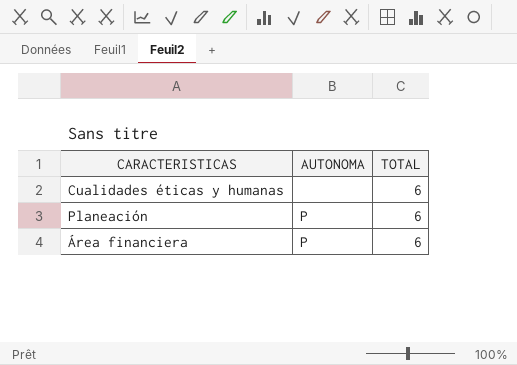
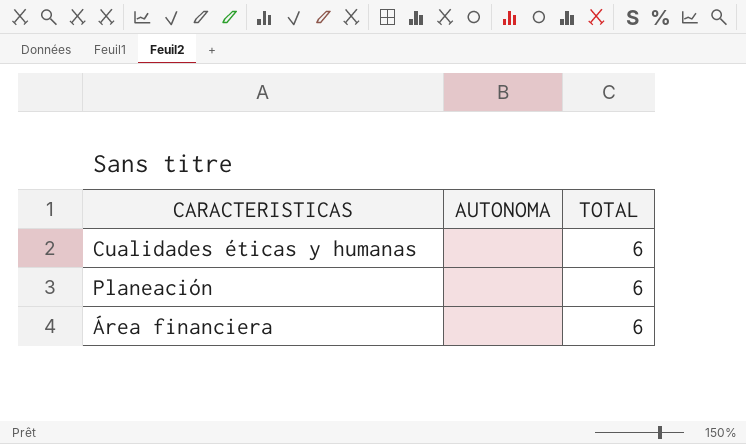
Planeación | AUTONOMA: P -> none
Área financiera | AUTONOMA: P -> none

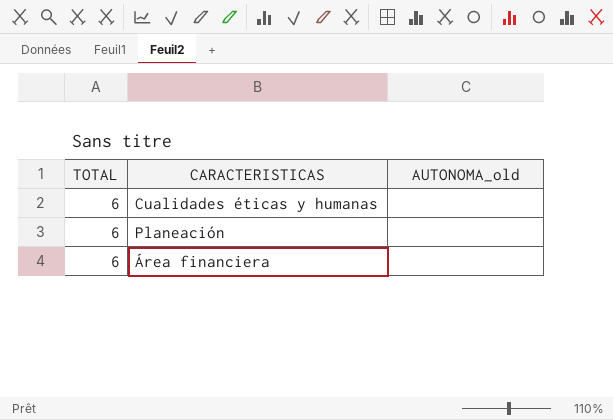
column TOTAL | position: 3 -> 1
column name: AUTONOMA -> AUTONOMA_old

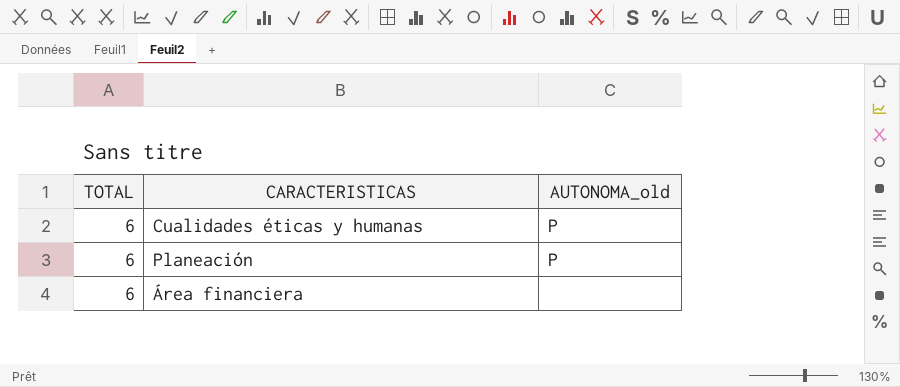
Cualidades éticas y humanas | AUTONOMA_old: none -> P
Planeación | AUTONOMA_old: none -> P

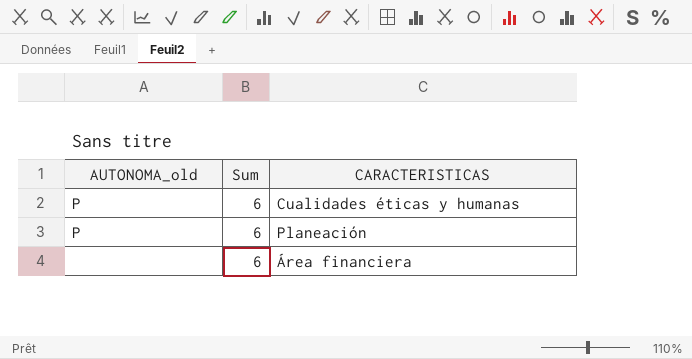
column AUTONOMA_old | position: 3 -> 1
column name: TOTAL -> Sum

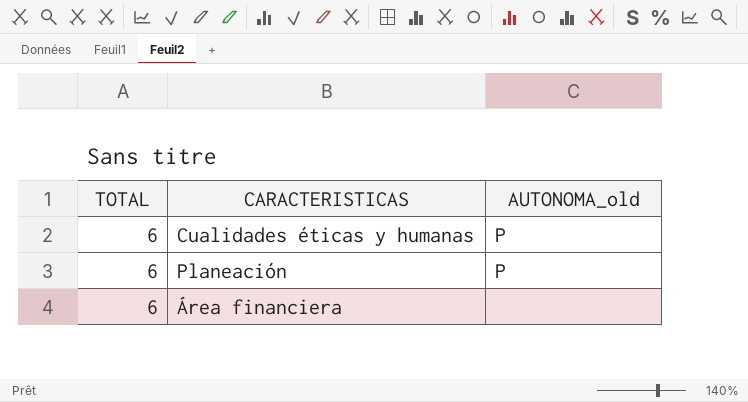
column name: Sum -> TOTAL
column AUTONOMA_old | position: 1 -> 3

